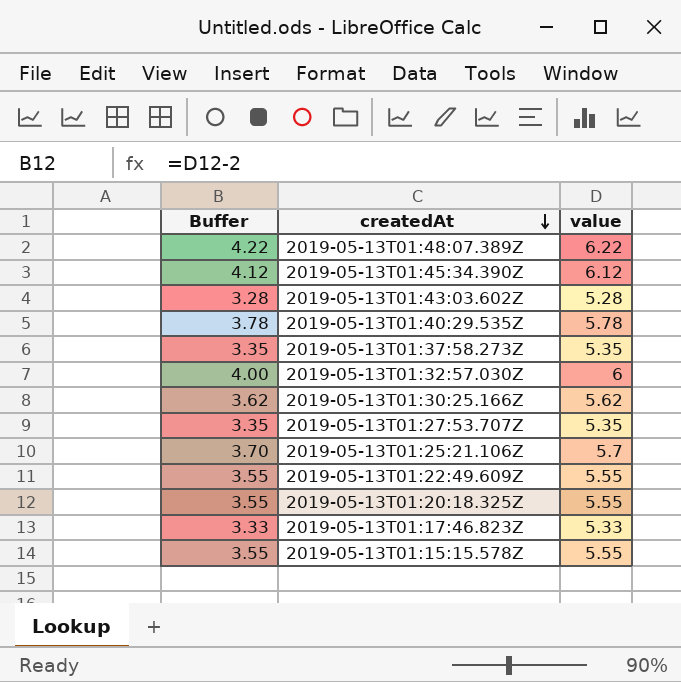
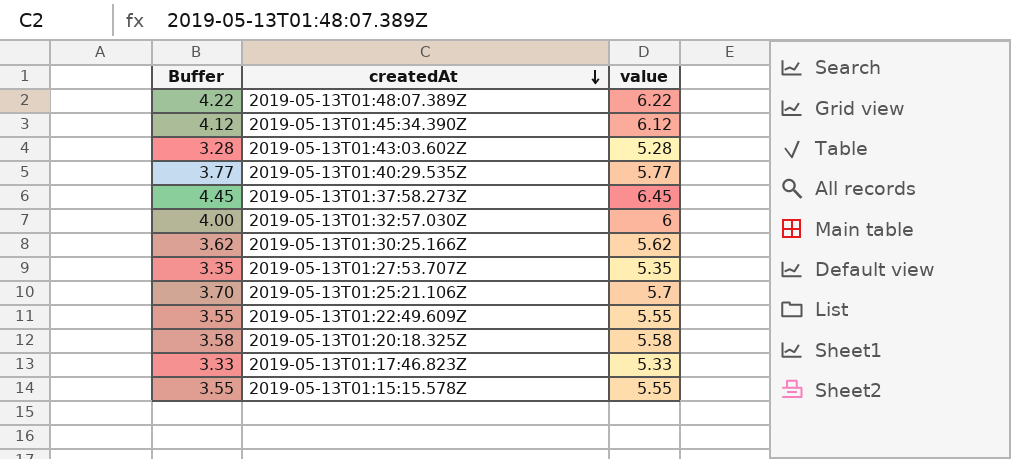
2019-05-13T01:40:29.535Z | Buffer: 3.78 -> 3.77
2019-05-13T01:40:29.535Z | value: 5.78 -> 5.77
2019-05-13T01:37:58.273Z | Buffer: 3.35 -> 4.45
2019-05-13T01:37:58.273Z | value: 5.35 -> 6.45
2019-05-13T01:20:18.325Z | Buffer: 3.55 -> 3.58
2019-05-13T01:20:18.325Z | value: 5.55 -> 5.58

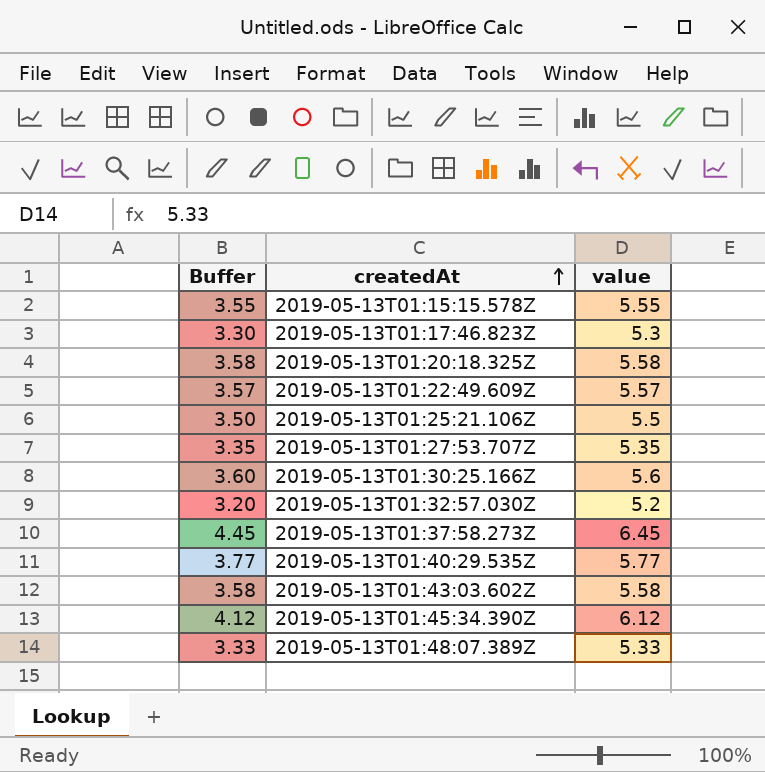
row order: createdAt descending -> createdAt ascending
2019-05-13T01:17:46.823Z | Buffer: 3.33 -> 3.30
2019-05-13T01:17:46.823Z | value: 5.33 -> 5.3
2019-05-13T01:22:49.609Z | Buffer: 3.55 -> 3.57
2019-05-13T01:22:49.609Z | value: 5.55 -> 5.57
2019-05-13T01:25:21.106Z | Buffer: 3.70 -> 3.50
2019-05-13T01:25:21.106Z | value: 5.7 -> 5.5
2019-05-13T01:30:25.166Z | Buffer: 3.62 -> 3.60
2019-05-13T01:30:25.166Z | value: 5.62 -> 5.6
2019-05-13T01:32:57.030Z | Buffer: 4.00 -> 3.20
2019-05-13T01:32:57.030Z | value: 6 -> 5.2
2019-05-13T01:43:03.602Z | Buffer: 3.28 -> 3.58
2019-05-13T01:43:03.602Z | value: 5.28 -> 5.58
2019-05-13T01:48:07.389Z | Buffer: 4.22 -> 3.33
2019-05-13T01:48:07.389Z | value: 6.22 -> 5.33

